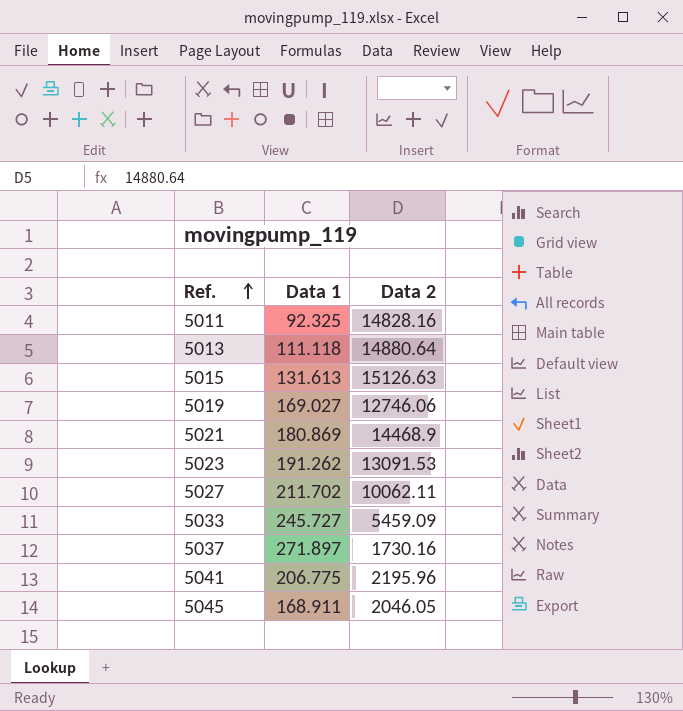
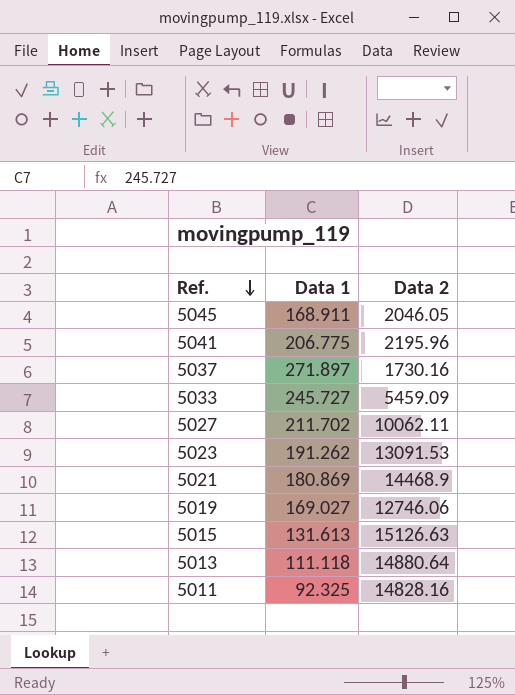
row order: Ref. ascending -> Ref. descending

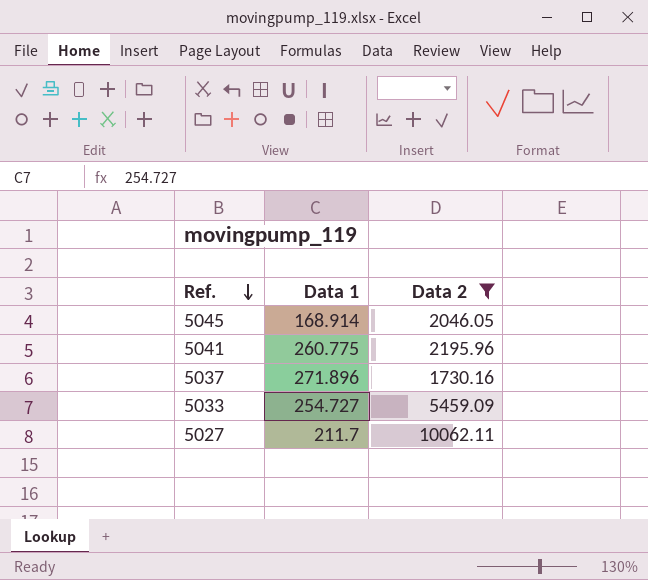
filter: none -> Data 2 <= 10062.11
5045 | Data 1: 168.911 -> 168.914
5041 | Data 1: 206.775 -> 260.775
5037 | Data 1: 271.897 -> 271.896
5033 | Data 1: 245.727 -> 254.727
5027 | Data 1: 211.702 -> 211.7

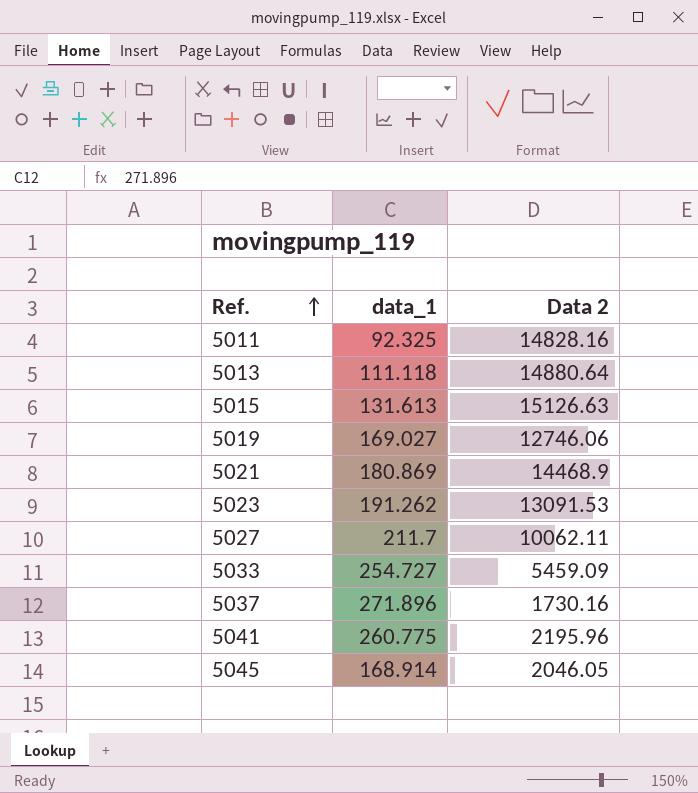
filter: Data 2 <= 10062.11 -> none
row order: Ref. descending -> Ref. ascending
column name: Data 1 -> data_1

